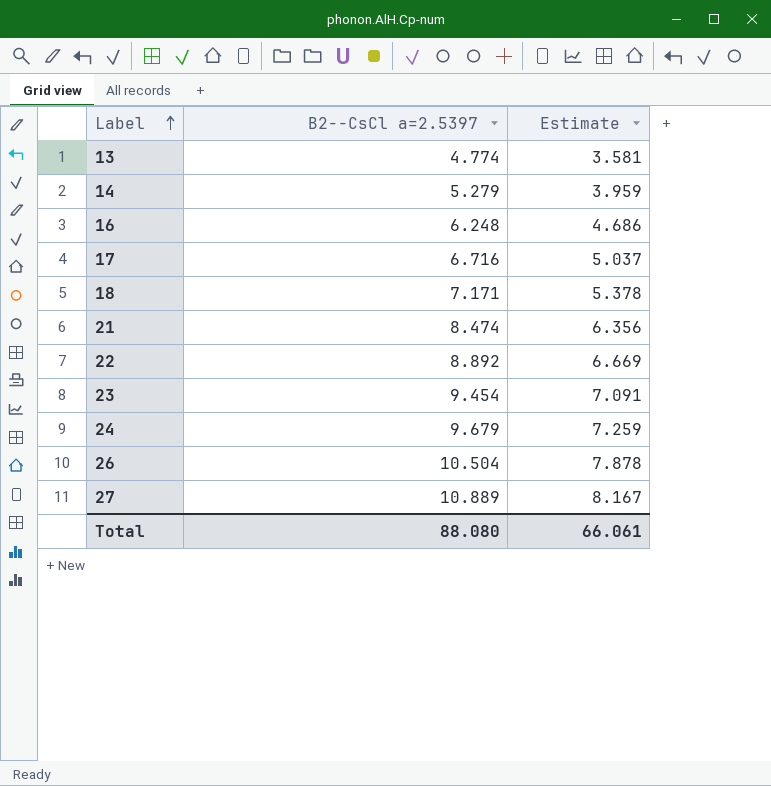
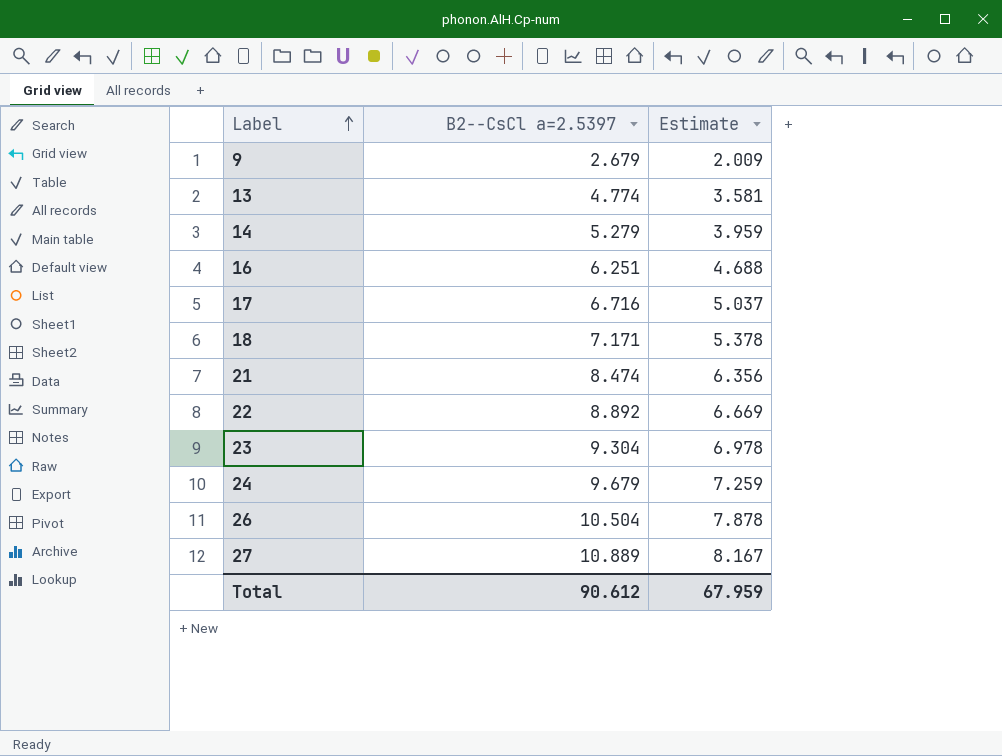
row 9: none -> 2.679 | 2.009
16 | B2--CsCl a=2.5397: 6.248 -> 6.251
16 | Estimate: 4.686 -> 4.688
23 | B2--CsCl a=2.5397: 9.454 -> 9.304
23 | Estimate: 7.091 -> 6.978
Total | B2--CsCl a=2.5397: 88.080 -> 90.612
Total | Estimate: 66.061 -> 67.959

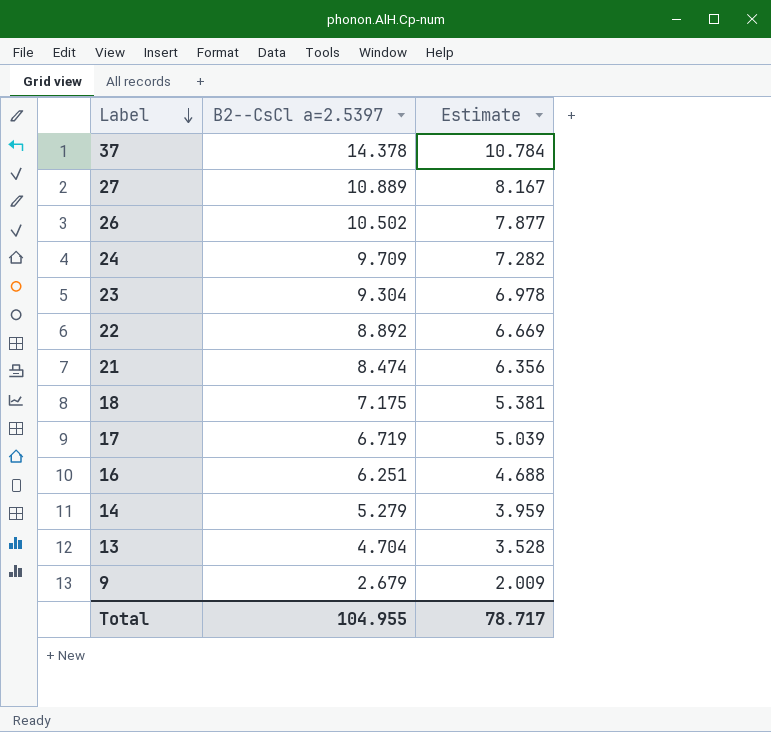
row order: Label ascending -> Label descending
row 37: none -> 14.378 | 10.784
26 | B2--CsCl a=2.5397: 10.504 -> 10.502
26 | Estimate: 7.878 -> 7.877
24 | B2--CsCl a=2.5397: 9.679 -> 9.709
24 | Estimate: 7.259 -> 7.282
18 | B2--CsCl a=2.5397: 7.171 -> 7.175
18 | Estimate: 5.378 -> 5.381
17 | B2--CsCl a=2.5397: 6.716 -> 6.719
17 | Estimate: 5.037 -> 5.039
13 | B2--CsCl a=2.5397: 4.774 -> 4.704
13 | Estimate: 3.581 -> 3.528
Total | B2--CsCl a=2.5397: 90.612 -> 104.955
Total | Estimate: 67.959 -> 78.717

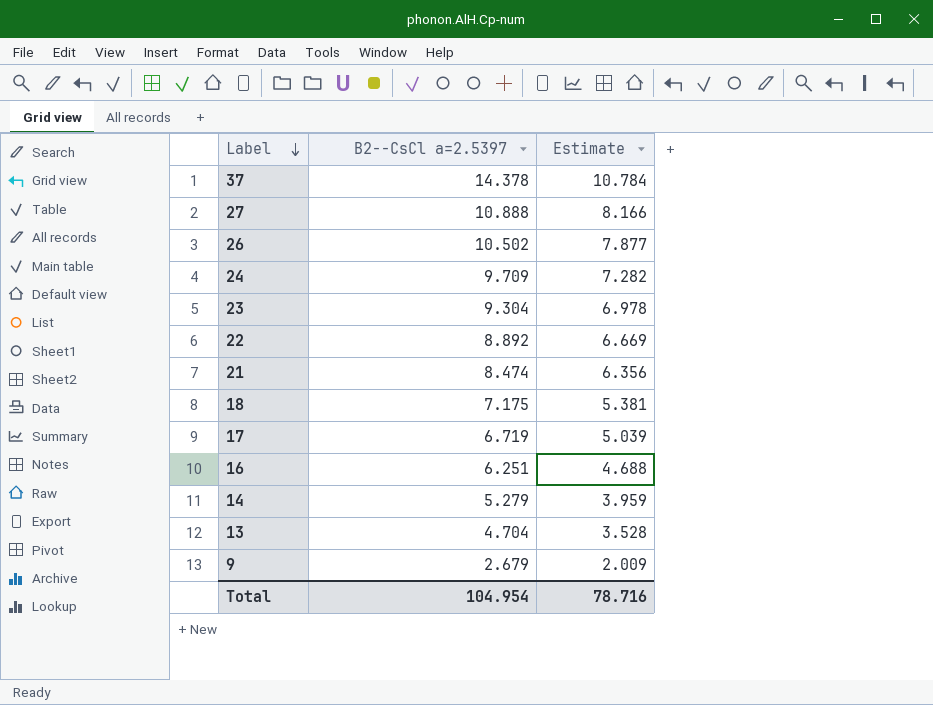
27 | B2--CsCl a=2.5397: 10.889 -> 10.888
27 | Estimate: 8.167 -> 8.166
Total | B2--CsCl a=2.5397: 104.955 -> 104.954
Total | Estimate: 78.717 -> 78.716

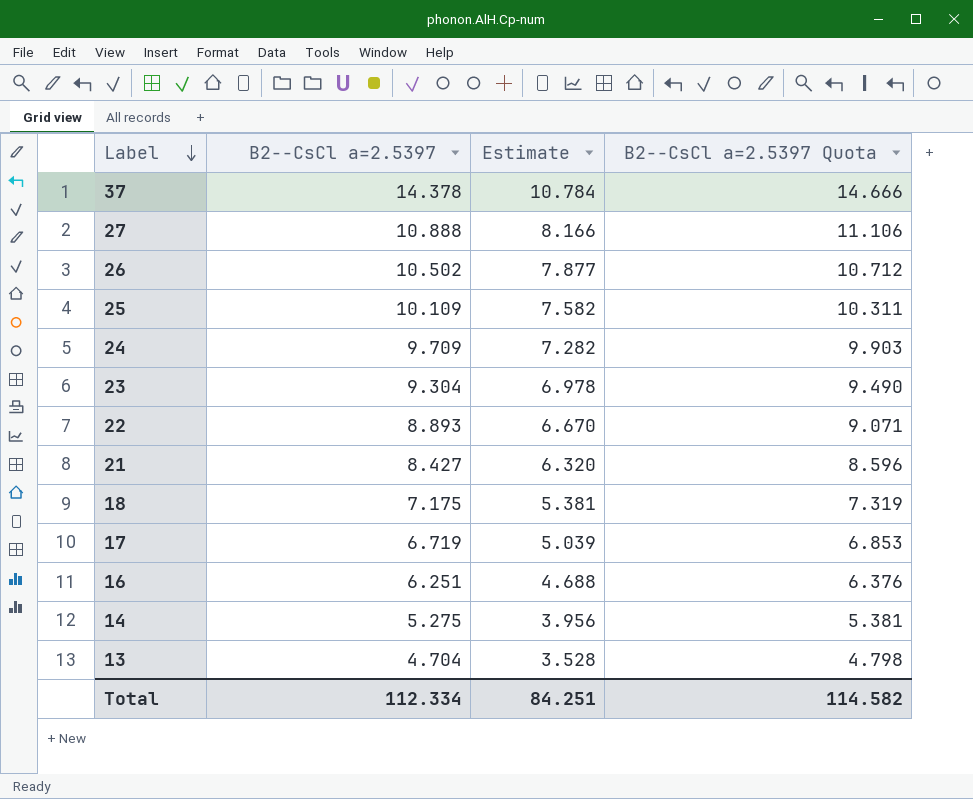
column B2--CsCl a=2.5397 Quota | formula: none -> [B2--CsCl a=2.5397] * 1.02
row 9: 2.679 | 2.009 -> none
row 25: none -> 10.109 | 7.582 | 10.311
22 | B2--CsCl a=2.5397: 8.892 -> 8.893
22 | Estimate: 6.669 -> 6.670
21 | B2--CsCl a=2.5397: 8.474 -> 8.427
21 | Estimate: 6.356 -> 6.320
14 | B2--CsCl a=2.5397: 5.279 -> 5.275
14 | Estimate: 3.959 -> 3.956
Total | B2--CsCl a=2.5397: 104.954 -> 112.334
Total | Estimate: 78.716 -> 84.251

